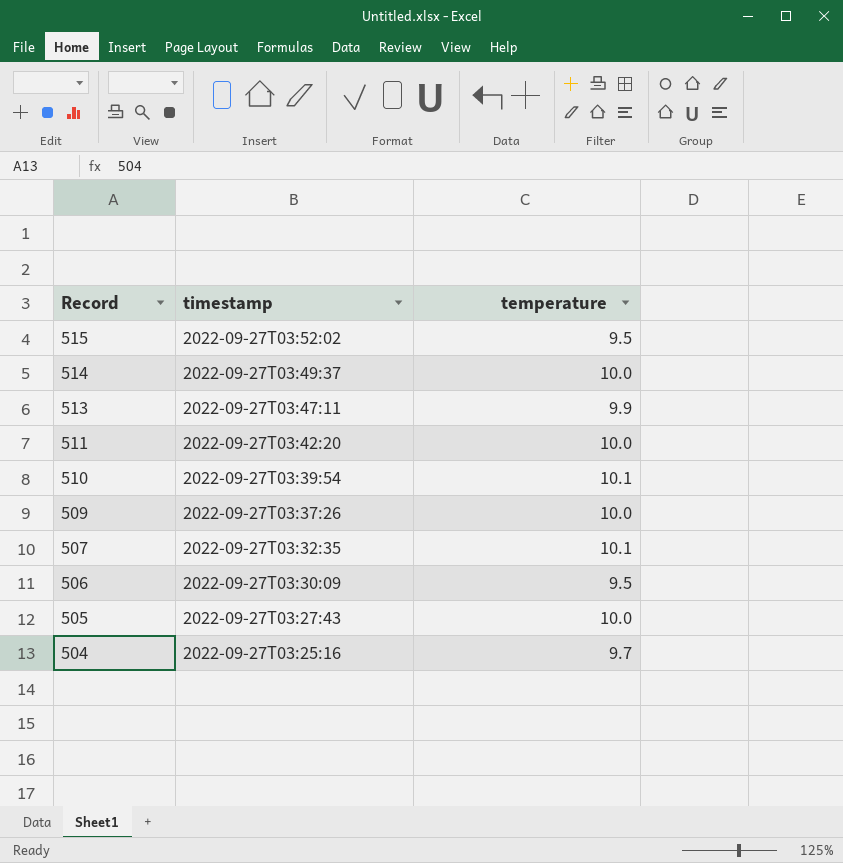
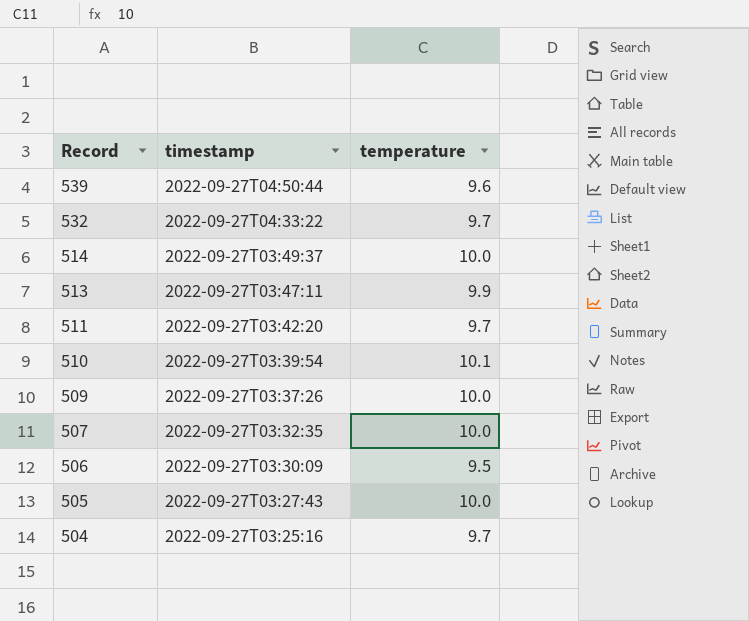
row 515: 2022-09-27T03:52:02 | 9.5 -> none
row 539: none -> 2022-09-27T04:50:44 | 9.6
row 532: none -> 2022-09-27T04:33:22 | 9.7
511 | temperature: 10.0 -> 9.7
507 | temperature: 10.1 -> 10.0

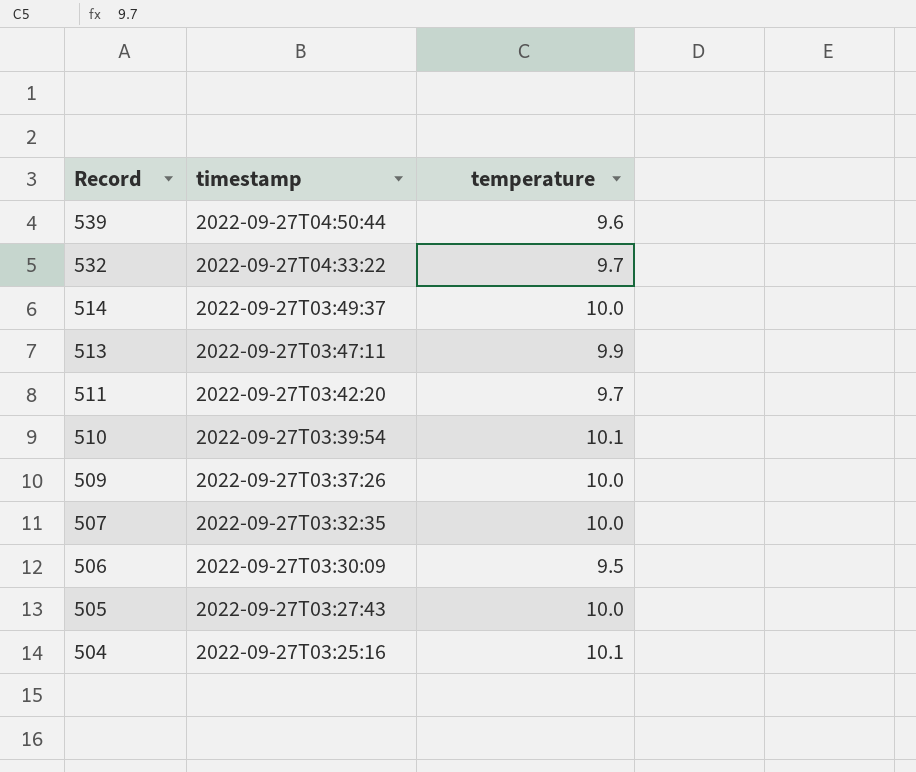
504 | temperature: 9.7 -> 10.1

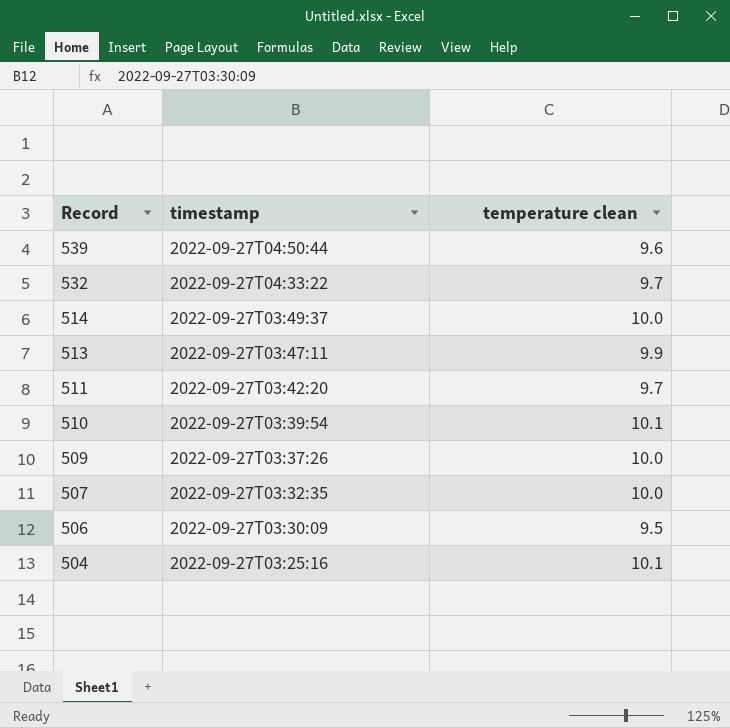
column name: temperature -> temperature clean
row 505: 2022-09-27T03:27:43 | 10.0 -> none

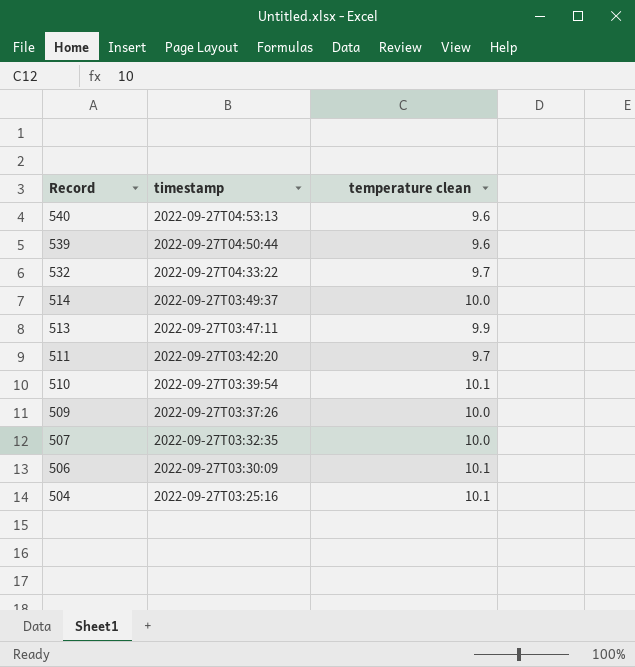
row 540: none -> 2022-09-27T04:53:13 | 9.6
506 | temperature clean: 9.5 -> 10.1

